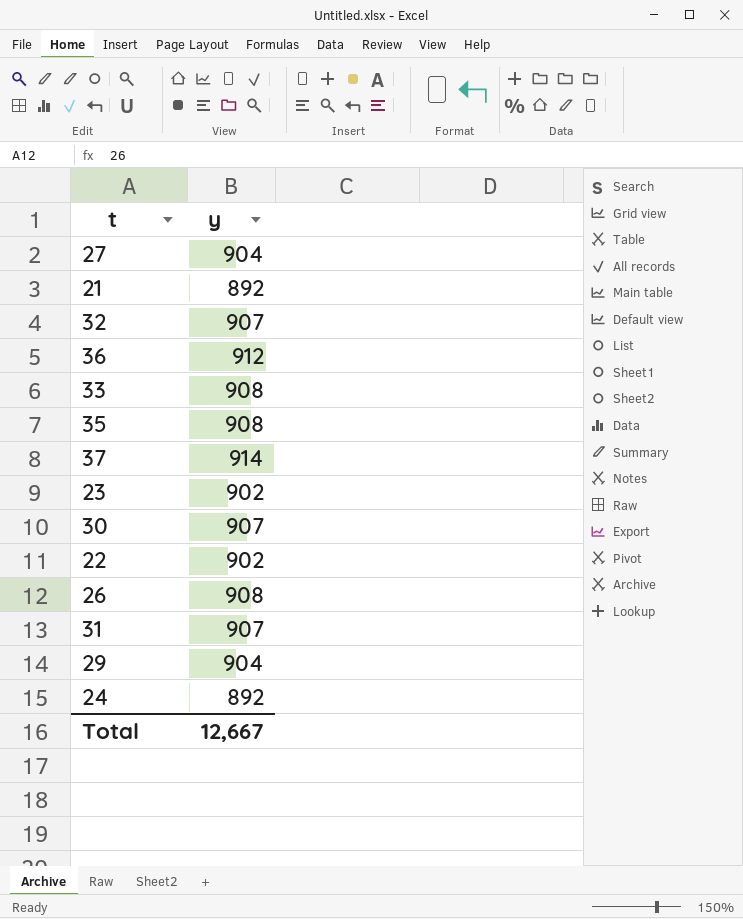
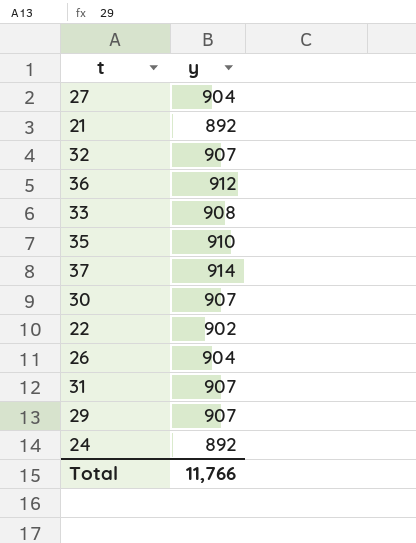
row 23: 902 -> none
35 | y: 908 -> 910
26 | y: 908 -> 904
29 | y: 904 -> 907
Total | y: 12,667 -> 11,766

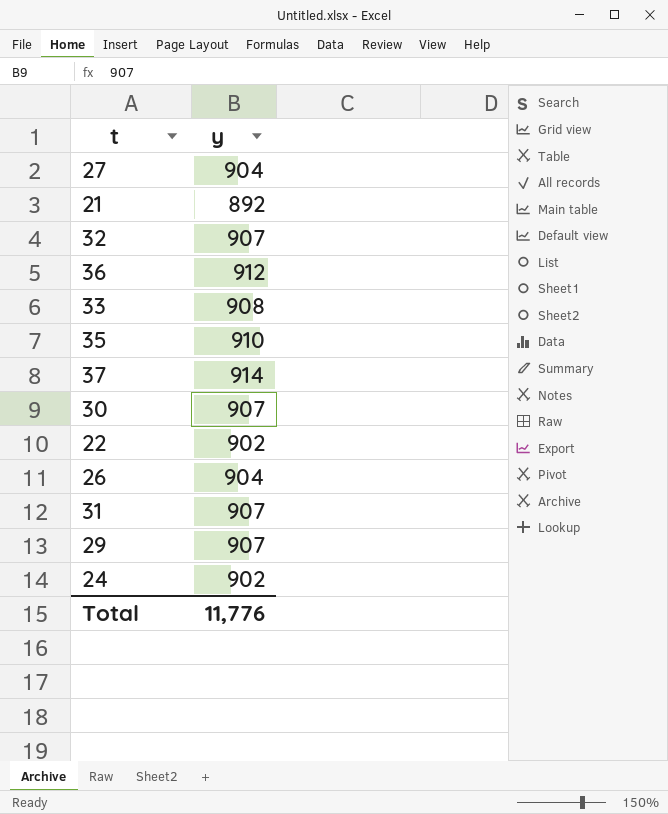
24 | y: 892 -> 902
Total | y: 11,766 -> 11,776

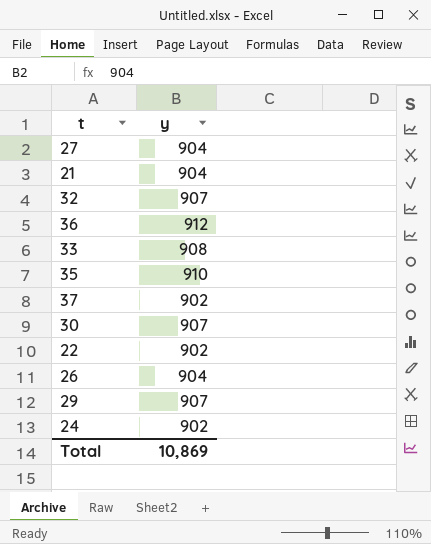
row 31: 907 -> none
21 | y: 892 -> 904
37 | y: 914 -> 902
Total | y: 11,776 -> 10,869

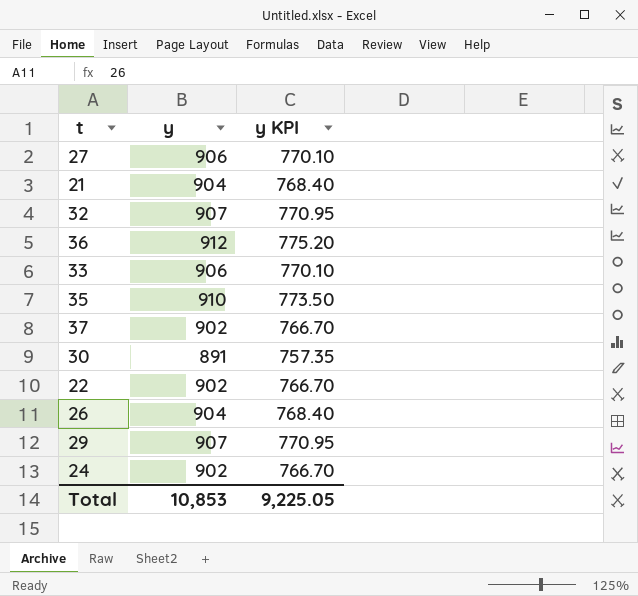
column y KPI | formula: none -> [y] * 0.85
27 | y: 904 -> 906
33 | y: 908 -> 906
30 | y: 907 -> 891
Total | y: 10,869 -> 10,853

